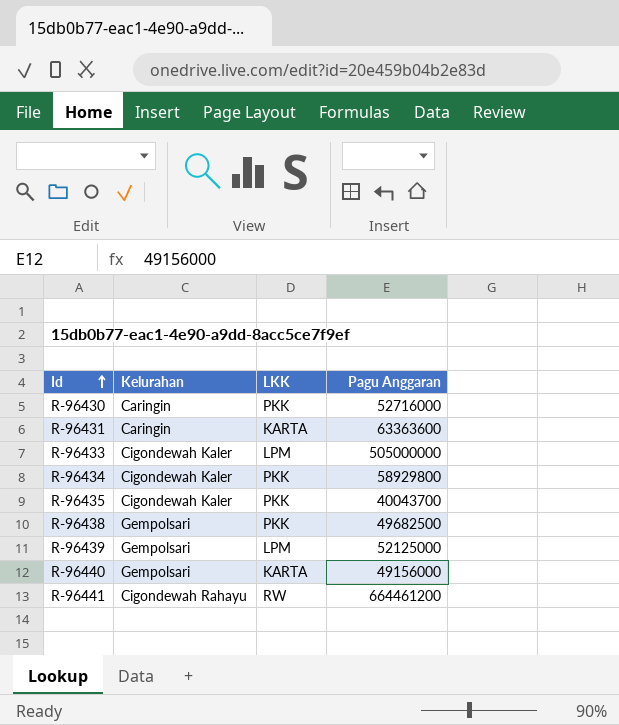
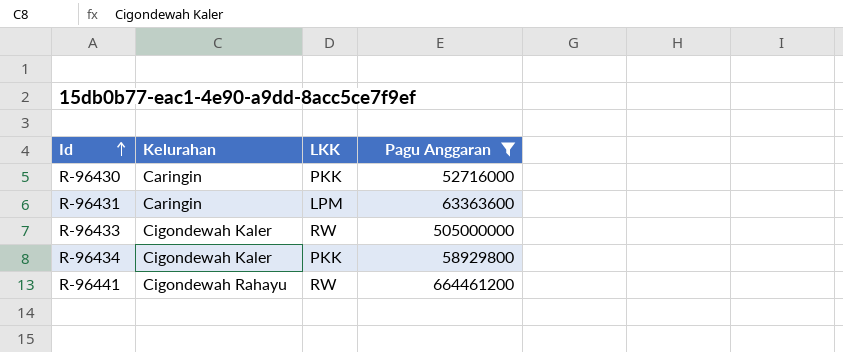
filter: none -> Pagu Anggaran >= 52716000
R-96431 | LKK: KARTA -> LPM
R-96433 | LKK: LPM -> RW

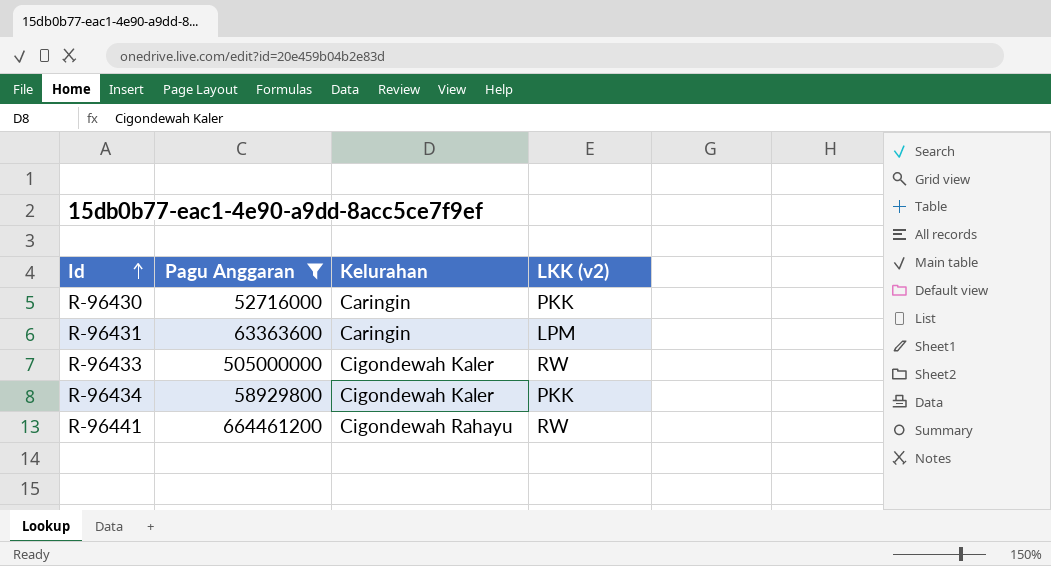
column Pagu Anggaran | position: 4 -> 2
column name: LKK -> LKK (v2)

